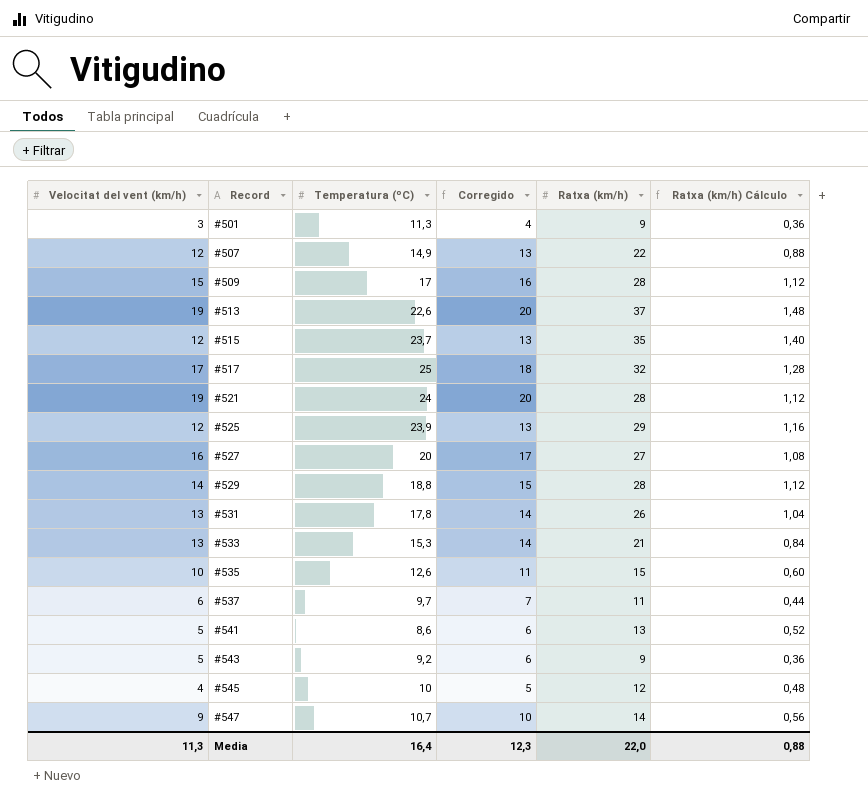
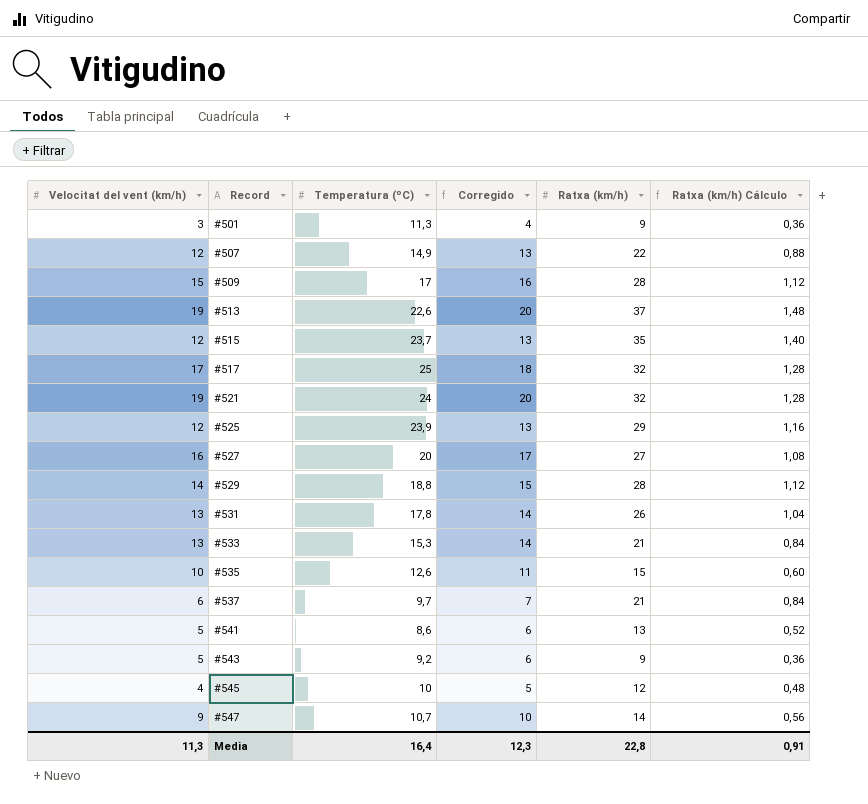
#521 | Ratxa (km/h): 28 -> 32
#521 | Ratxa (km/h) Cálculo: 1,12 -> 1,28
#537 | Ratxa (km/h): 11 -> 21
#537 | Ratxa (km/h) Cálculo: 0,44 -> 0,84
Media | Ratxa (km/h): 22,0 -> 22,8
Media | Ratxa (km/h) Cálculo: 0,88 -> 0,91

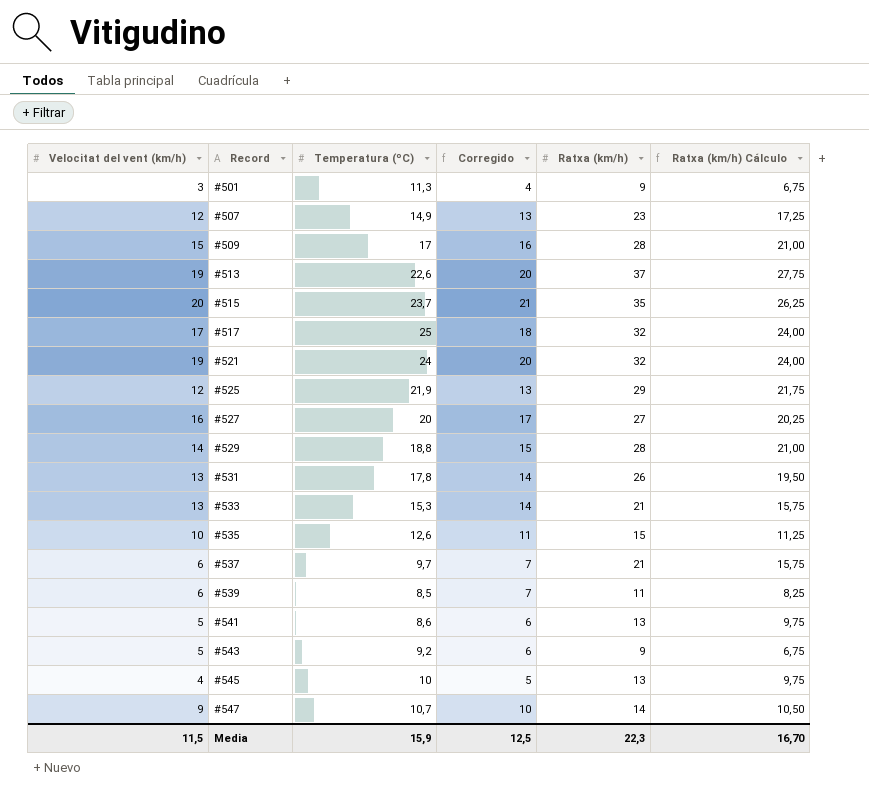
column Ratxa (km/h) Cálculo | formula: [Ratxa (km/h)] * 0,04 -> [Ratxa (km/h)] * 0,75
#507 | Ratxa (km/h): 22 -> 23
#515 | Velocitat del vent (km/h): 12 -> 20
#515 | Corregido: 13 -> 21
#525 | Temperatura (ºC): 23,9 -> 21,9
row #539: none -> 6 | 8,5 | 7 | 11 | 8,25
#545 | Ratxa (km/h): 12 -> 13
Media | Velocitat del vent (km/h): 11,3 -> 11,5
Media | Temperatura (ºC): 16,4 -> 15,9
Media | Corregido: 12,3 -> 12,5
Media | Ratxa (km/h): 22,8 -> 22,3
Media | Ratxa (km/h) Cálculo: 0,91 -> 16,70

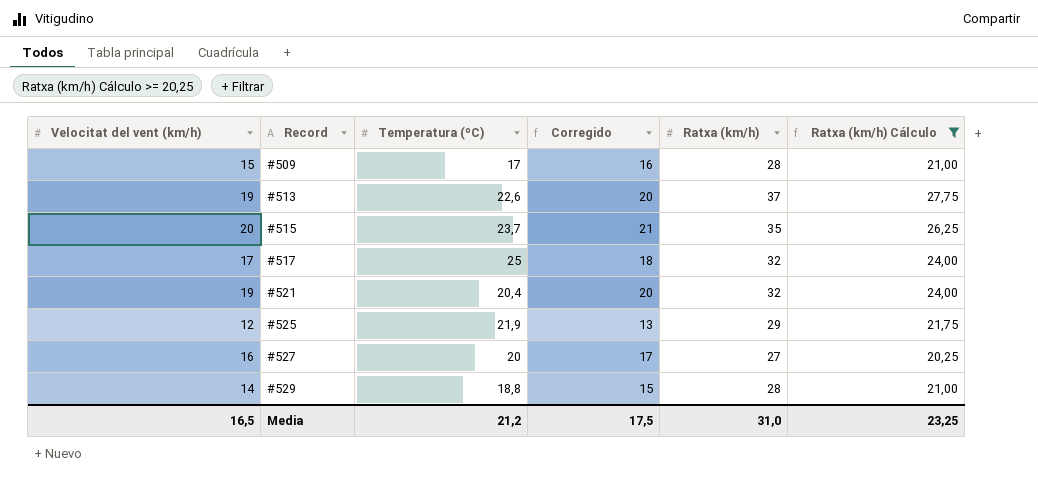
filter: none -> Ratxa (km/h) Cálculo >= 20,25
#521 | Temperatura (ºC): 24 -> 20,4
Media | Velocitat del vent (km/h): 11,5 -> 16,5
Media | Temperatura (ºC): 15,9 -> 21,2
Media | Corregido: 12,5 -> 17,5
Media | Ratxa (km/h): 22,3 -> 31,0
Media | Ratxa (km/h) Cálculo: 16,70 -> 23,25

